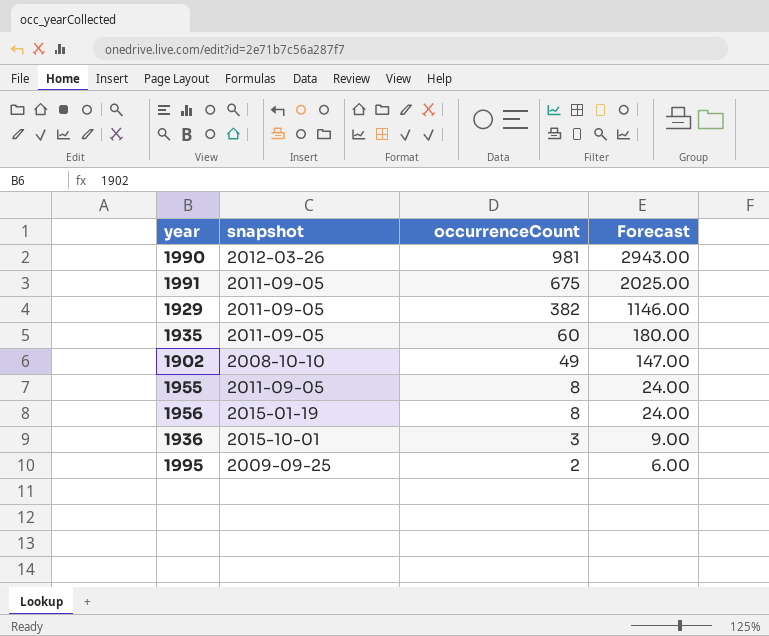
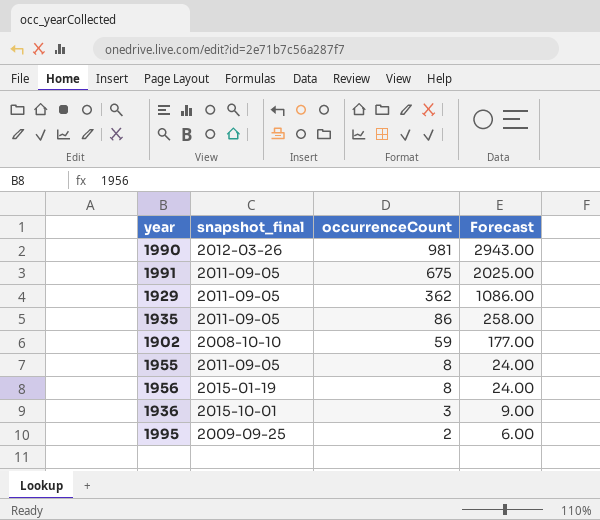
column name: snapshot -> snapshot_final
1929 | occurrenceCount: 382 -> 362
1929 | Forecast: 1146.00 -> 1086.00
1935 | occurrenceCount: 60 -> 86
1935 | Forecast: 180.00 -> 258.00
1902 | occurrenceCount: 49 -> 59
1902 | Forecast: 147.00 -> 177.00

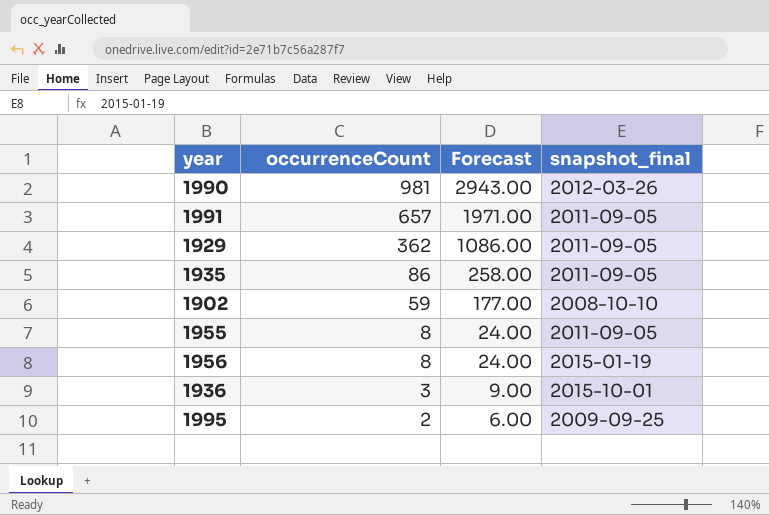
column snapshot_final | position: 2 -> 4
1991 | occurrenceCount: 675 -> 657
1991 | Forecast: 2025.00 -> 1971.00

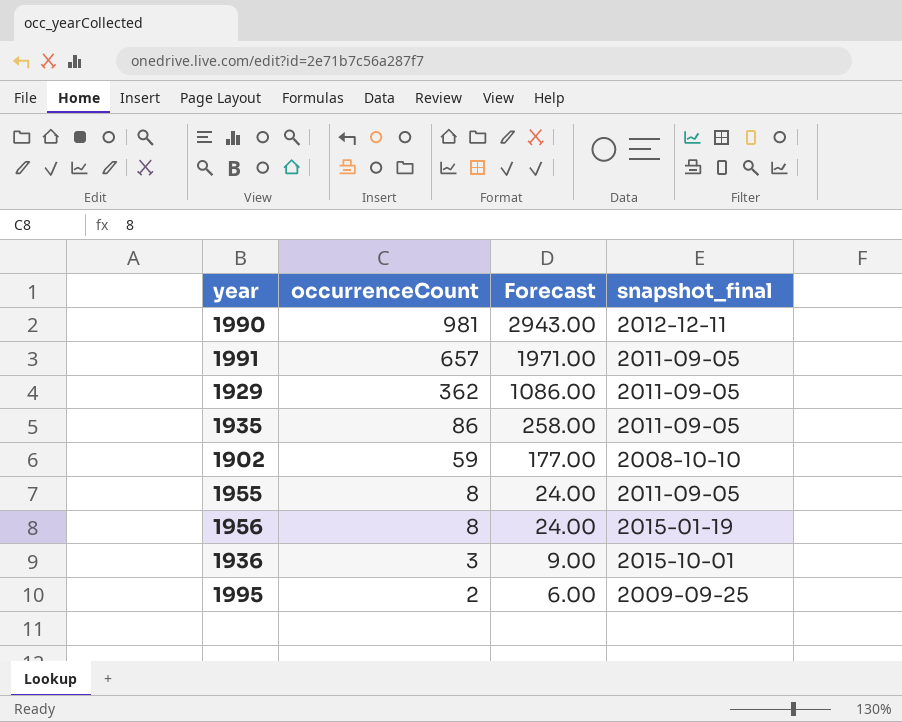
1990 | snapshot_final: 2012-03-26 -> 2012-12-11

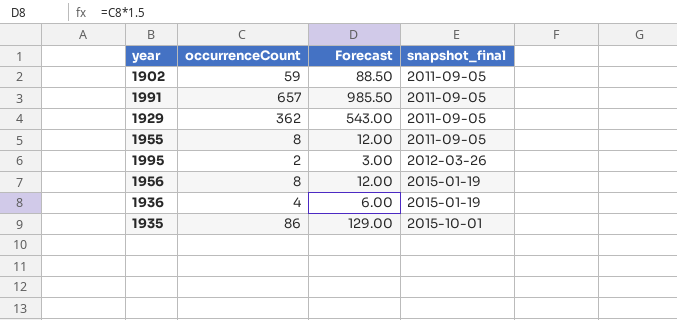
row order: occurrenceCount descending -> snapshot_final ascending
column Forecast | formula: [occurrenceCount] * 3 -> [occurrenceCount] * 1.5
row 1990: 981 | 2943.00 | 2012-12-11 -> none
1902 | snapshot_final: 2008-10-10 -> 2011-09-05
1995 | snapshot_final: 2009-09-25 -> 2012-03-26
1936 | occurrenceCount: 3 -> 4
1936 | snapshot_final: 2015-10-01 -> 2015-01-19
1935 | snapshot_final: 2011-09-05 -> 2015-10-01

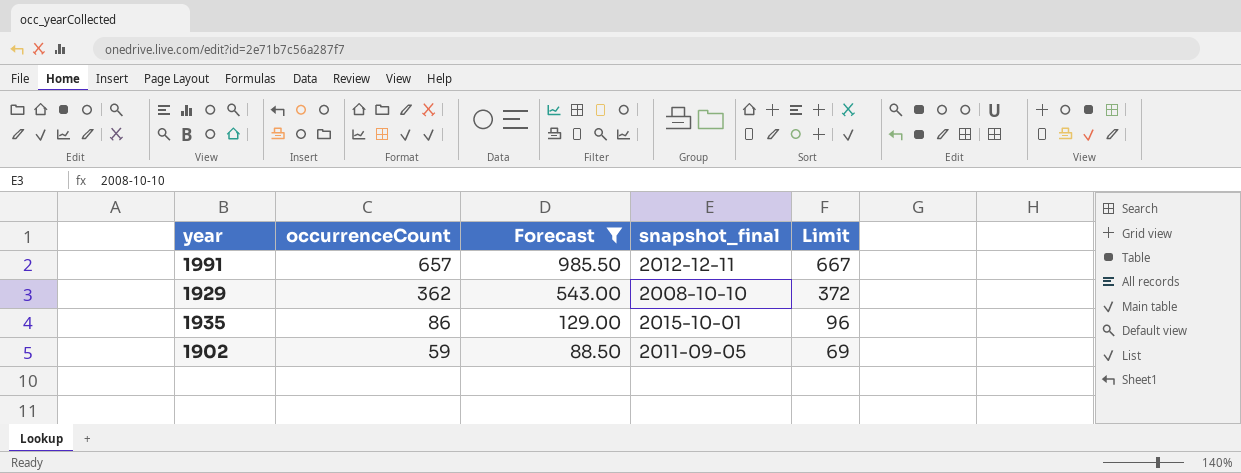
filter: none -> Forecast >= 88.50
row order: snapshot_final ascending -> occurrenceCount descending
column Limit | formula: none -> [occurrenceCount] + 10
1991 | snapshot_final: 2011-09-05 -> 2012-12-11
1929 | snapshot_final: 2011-09-05 -> 2008-10-10

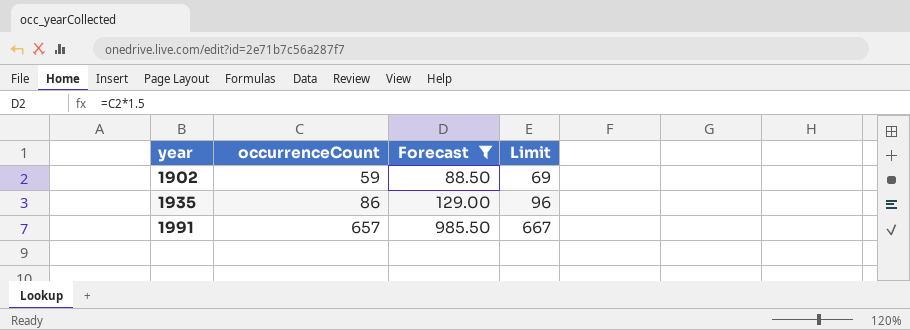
row order: occurrenceCount descending -> year ascending
column snapshot_final | position: 4 -> none
row 1929: 362 | 543.00 | 2008-10-10 | 372 -> none

